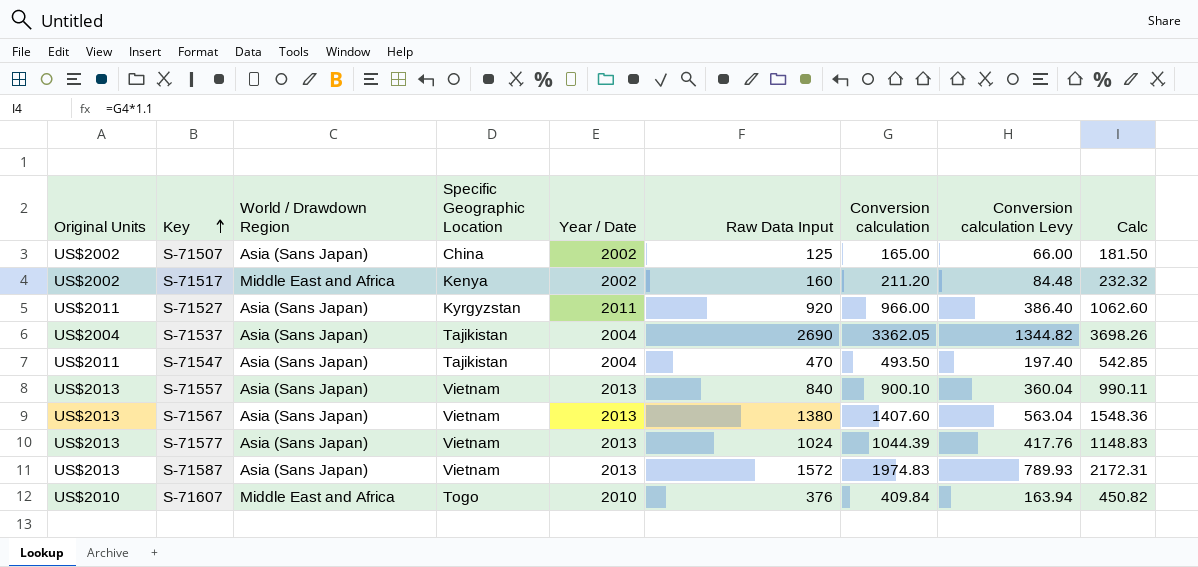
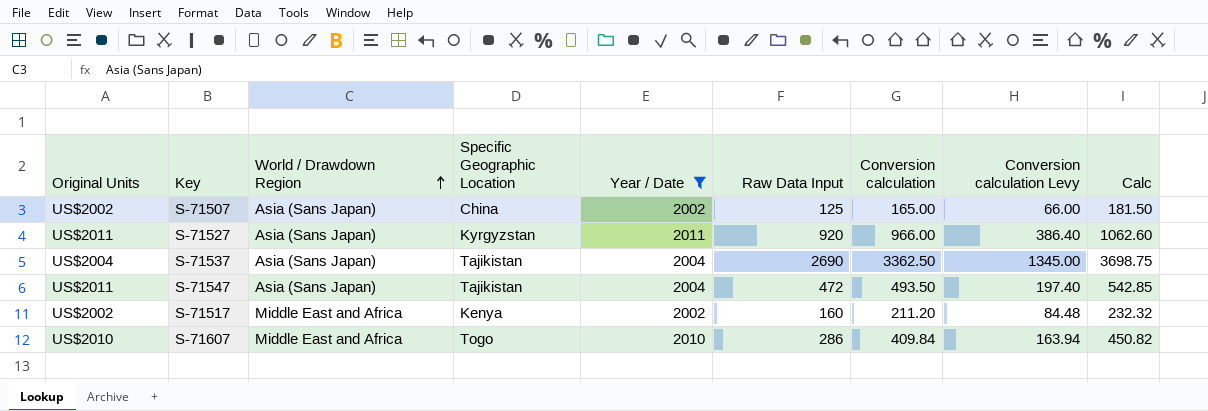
filter: none -> Year / Date != 2013
row order: Key ascending -> World / Drawdown Region ascending
S-71537 | Conversion calculation: 3362.05 -> 3362.50
S-71537 | Conversion calculation Levy: 1344.82 -> 1345.00
S-71537 | Calc: 3698.26 -> 3698.75
S-71547 | Raw Data Input: 470 -> 472
S-71607 | Raw Data Input: 376 -> 286

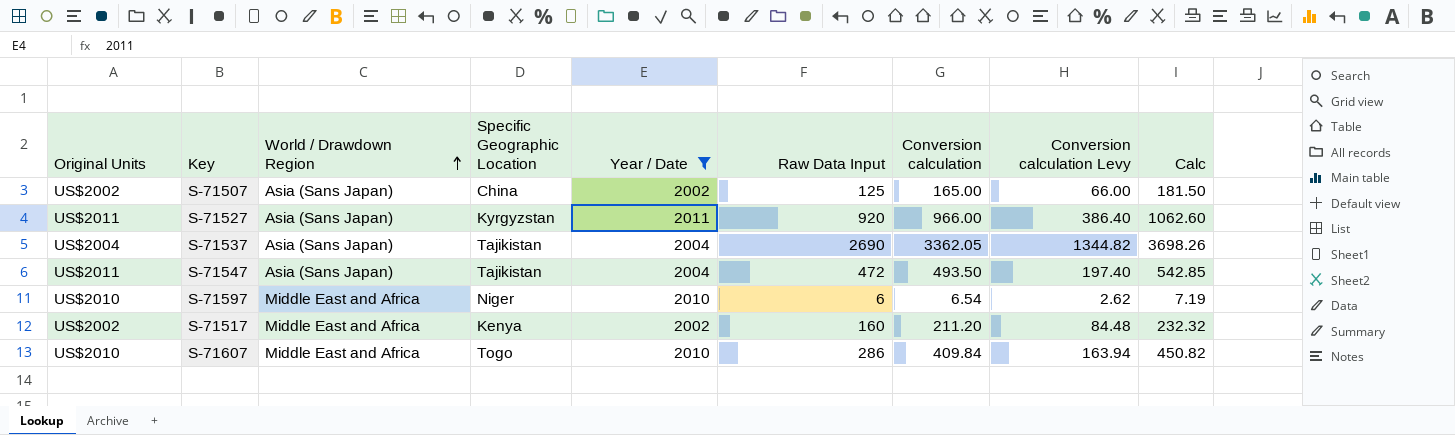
S-71537 | Conversion calculation: 3362.50 -> 3362.05
S-71537 | Conversion calculation Levy: 1345.00 -> 1344.82
S-71537 | Calc: 3698.75 -> 3698.26
row S-71597: none -> US$2010 | Middle East and Africa | Niger | 2010 | 6 | 6.54 | 2.62 | 7.19

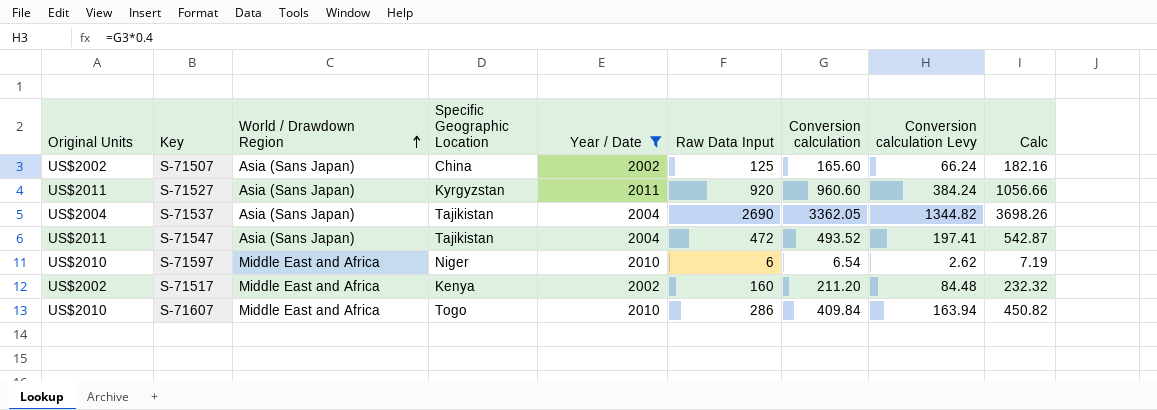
S-71507 | Conversion calculation: 165.00 -> 165.60
S-71507 | Conversion calculation Levy: 66.00 -> 66.24
S-71507 | Calc: 181.50 -> 182.16
S-71527 | Conversion calculation: 966.00 -> 960.60
S-71527 | Conversion calculation Levy: 386.40 -> 384.24
S-71527 | Calc: 1062.60 -> 1056.66
S-71547 | Conversion calculation: 493.50 -> 493.52
S-71547 | Conversion calculation Levy: 197.40 -> 197.41
S-71547 | Calc: 542.85 -> 542.87

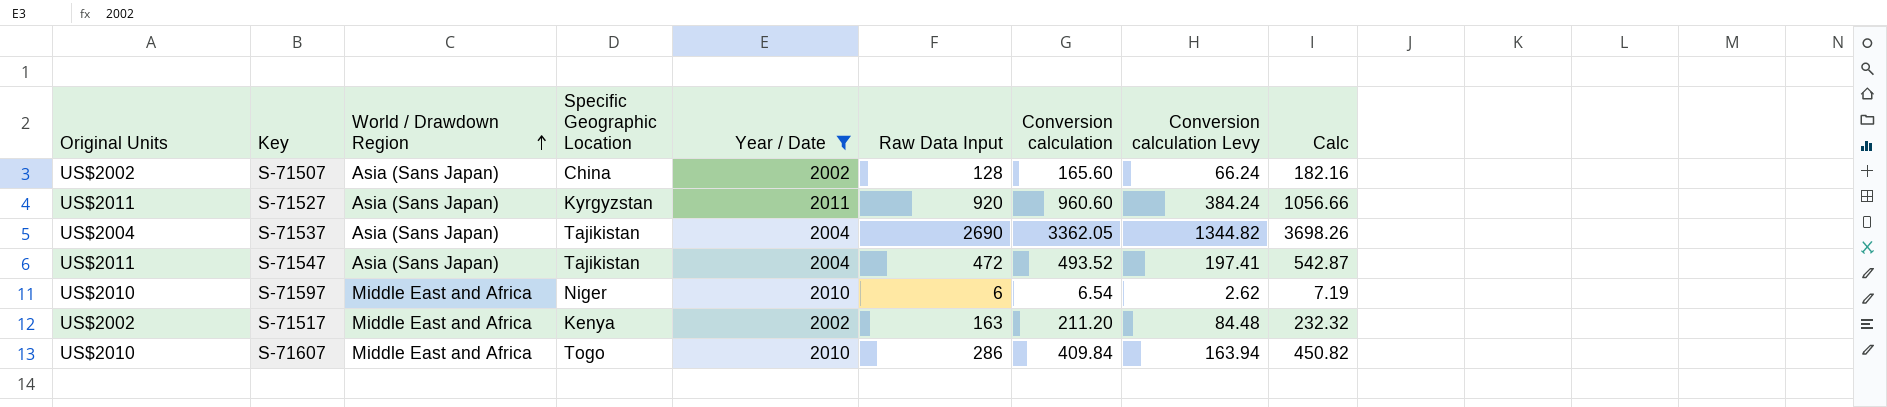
S-71507 | Raw Data Input: 125 -> 128
S-71517 | Raw Data Input: 160 -> 163

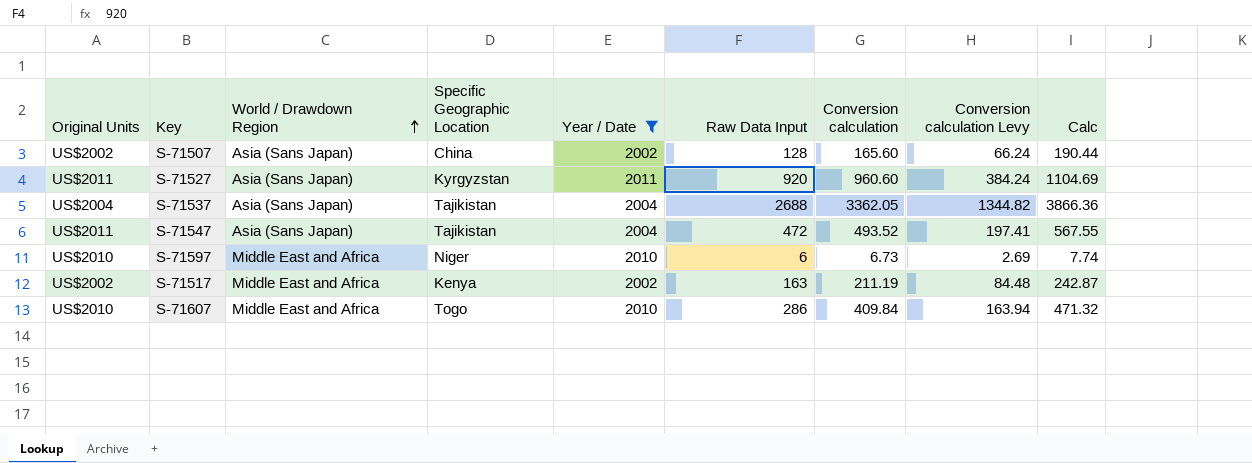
column Calc | formula: [Conversion calculation] * 1.1 -> [Conversion calculation] * 1.15
S-71537 | Raw Data Input: 2690 -> 2688
S-71597 | Conversion calculation: 6.54 -> 6.73
S-71597 | Conversion calculation Levy: 2.62 -> 2.69
S-71517 | Conversion calculation: 211.20 -> 211.19

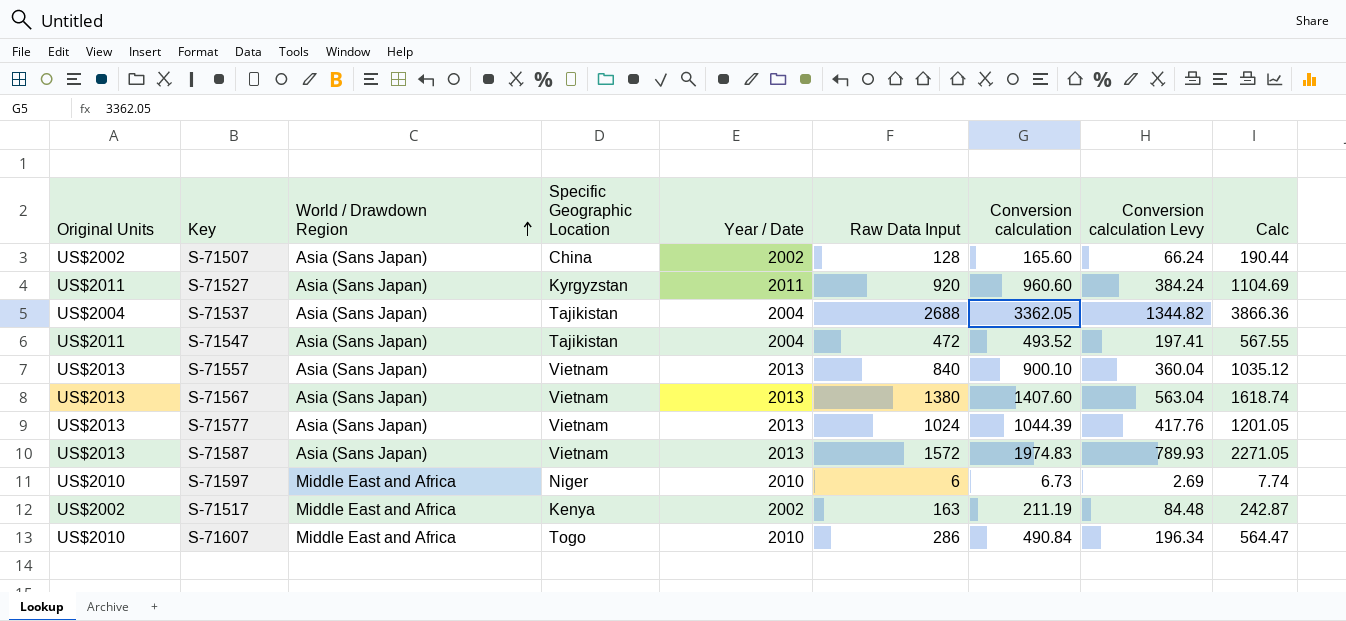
filter: Year / Date != 2013 -> none
S-71607 | Conversion calculation: 409.84 -> 490.84
S-71607 | Conversion calculation Levy: 163.94 -> 196.34
S-71607 | Calc: 471.32 -> 564.47

